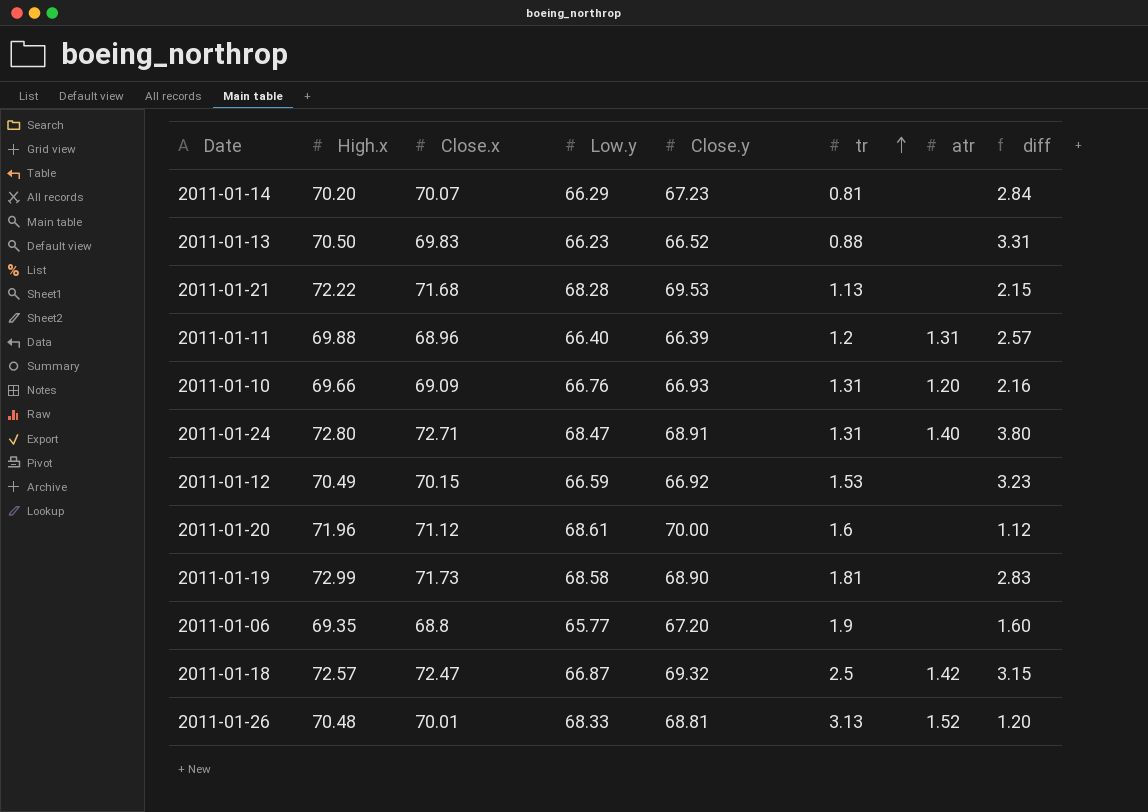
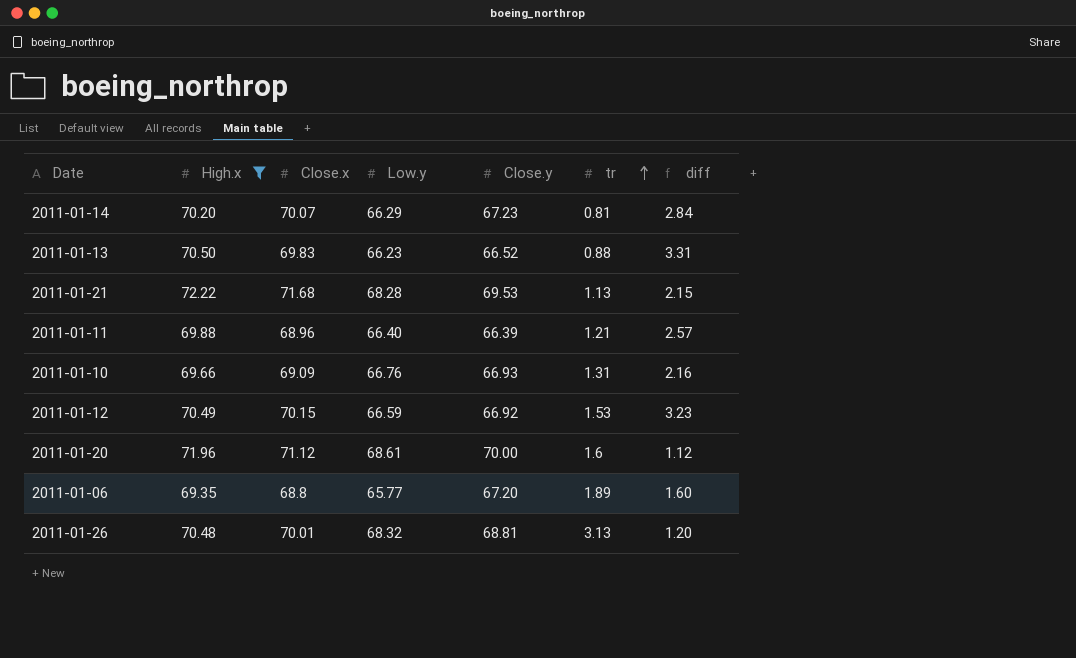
filter: none -> High.x <= 72.22
column atr | position: 7 -> none
2011-01-11 | tr: 1.2 -> 1.21
2011-01-06 | tr: 1.9 -> 1.89
2011-01-26 | Low.y: 68.33 -> 68.32

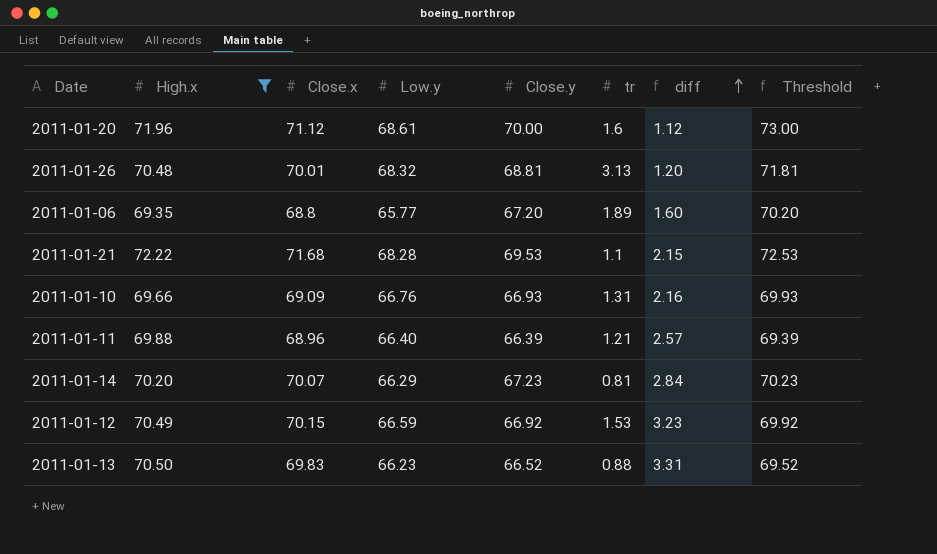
row order: tr ascending -> diff ascending
column Threshold | formula: none -> [Close.y] + 3
2011-01-21 | tr: 1.13 -> 1.1

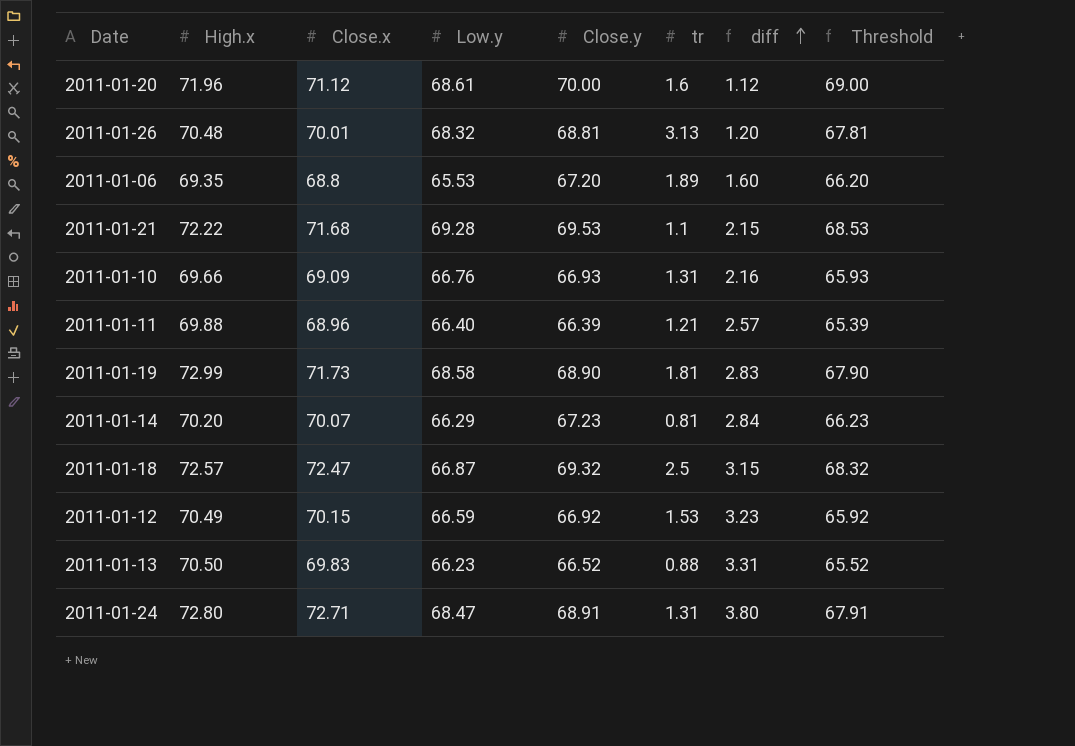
filter: High.x <= 72.22 -> none
column Threshold | formula: [Close.y] + 3 -> [Close.y] - 1
2011-01-06 | Low.y: 65.77 -> 65.53
2011-01-21 | Low.y: 68.28 -> 69.28

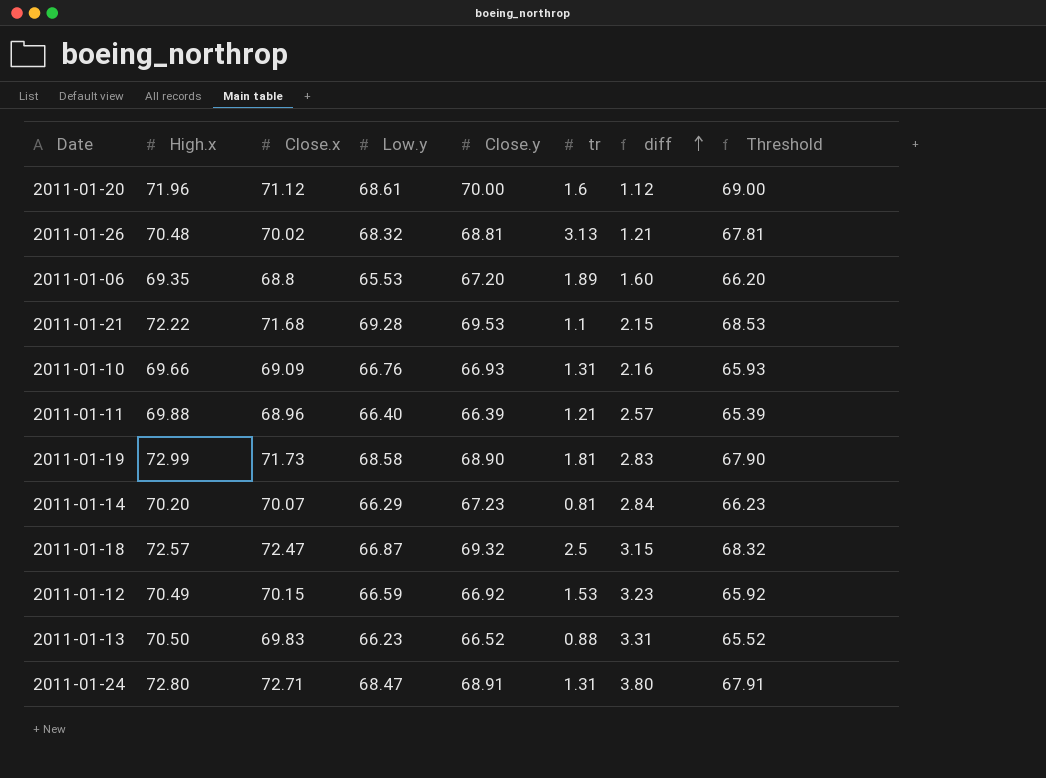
2011-01-26 | Close.x: 70.01 -> 70.02
2011-01-26 | diff: 1.20 -> 1.21

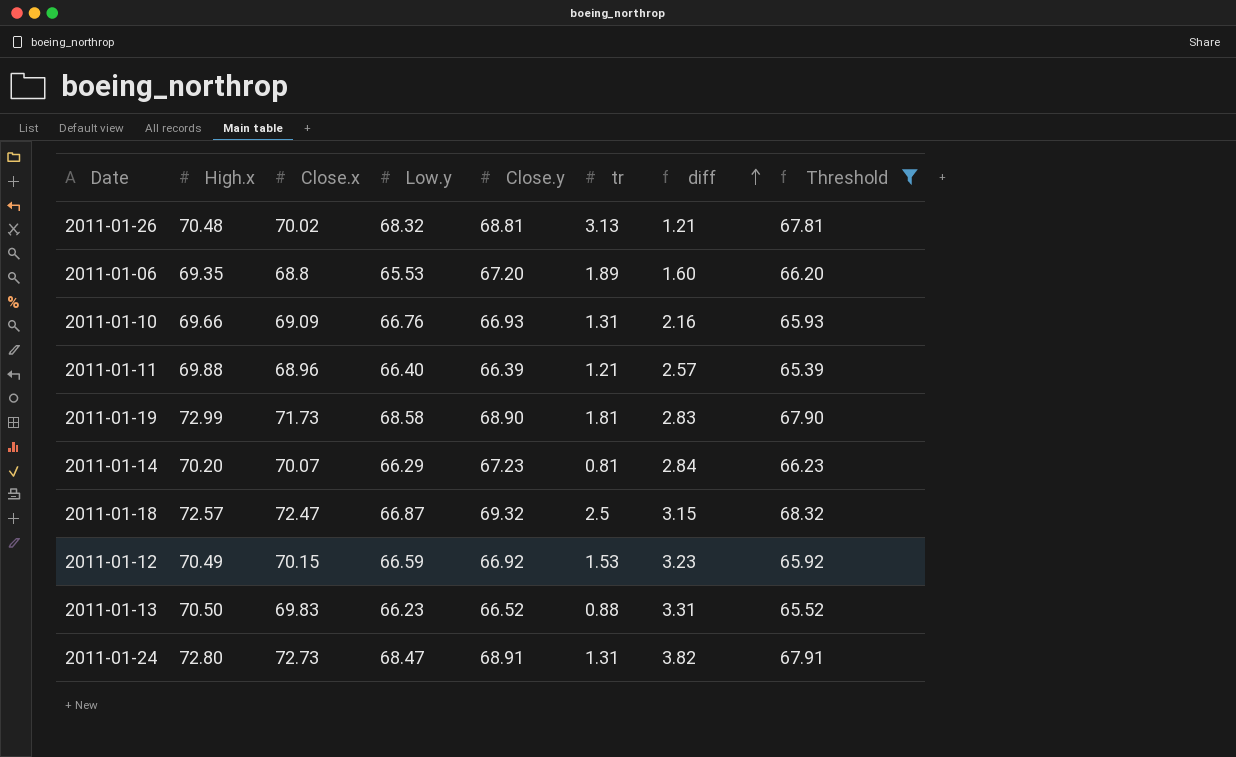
filter: none -> Threshold <= 68.32
2011-01-24 | Close.x: 72.71 -> 72.73
2011-01-24 | diff: 3.80 -> 3.82

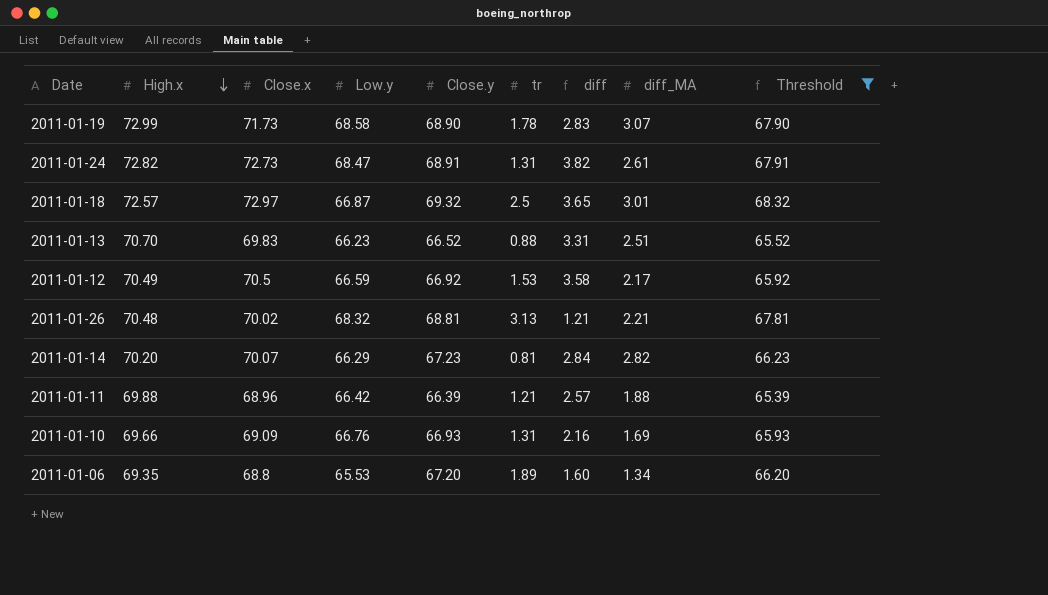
row order: diff ascending -> High.x descending
column diff_MA | position: none -> 8
2011-01-19 | tr: 1.81 -> 1.78
2011-01-24 | High.x: 72.80 -> 72.82
2011-01-18 | Close.x: 72.47 -> 72.97
2011-01-18 | diff: 3.15 -> 3.65
2011-01-13 | High.x: 70.50 -> 70.70
2011-01-12 | Close.x: 70.15 -> 70.5
2011-01-12 | diff: 3.23 -> 3.58
2011-01-11 | Low.y: 66.40 -> 66.42

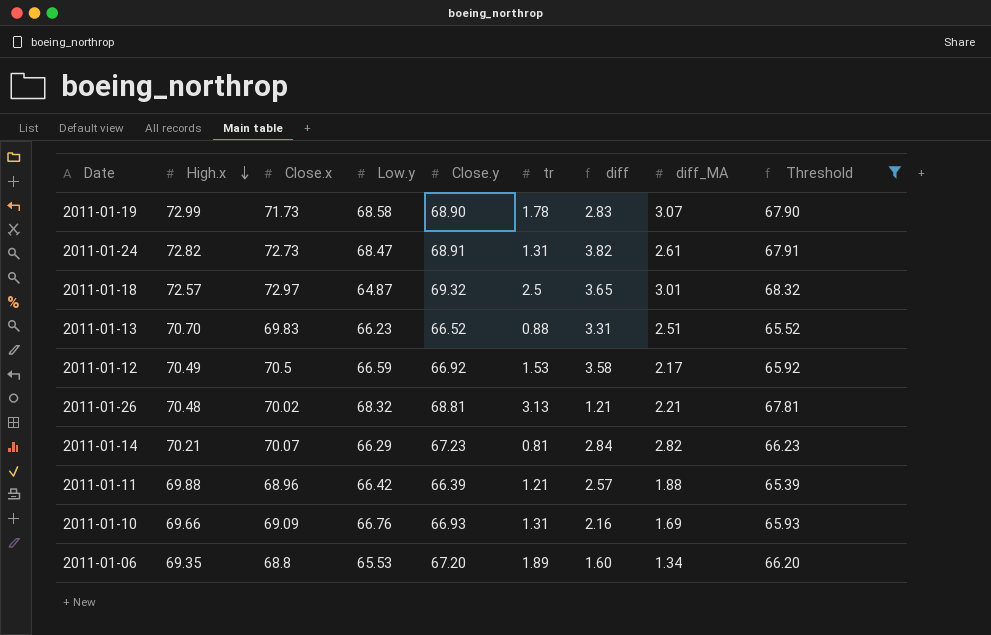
2011-01-18 | Low.y: 66.87 -> 64.87
2011-01-14 | High.x: 70.20 -> 70.21

